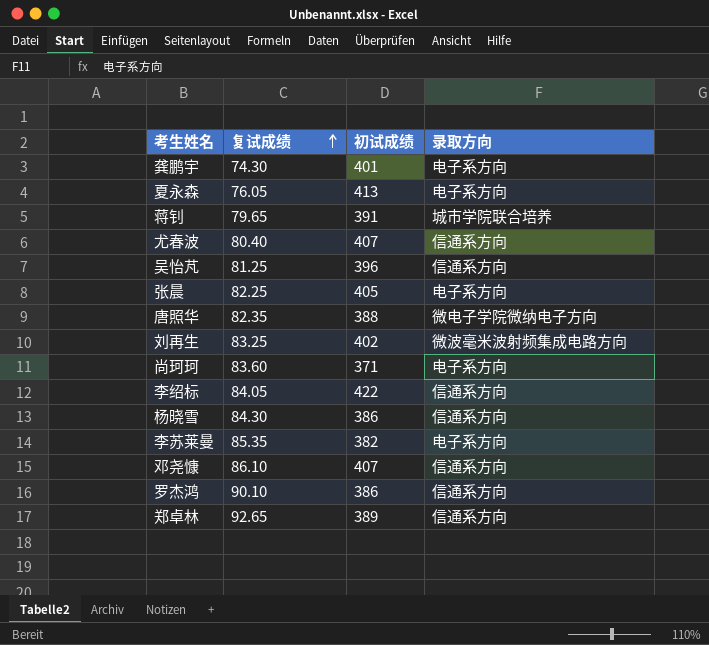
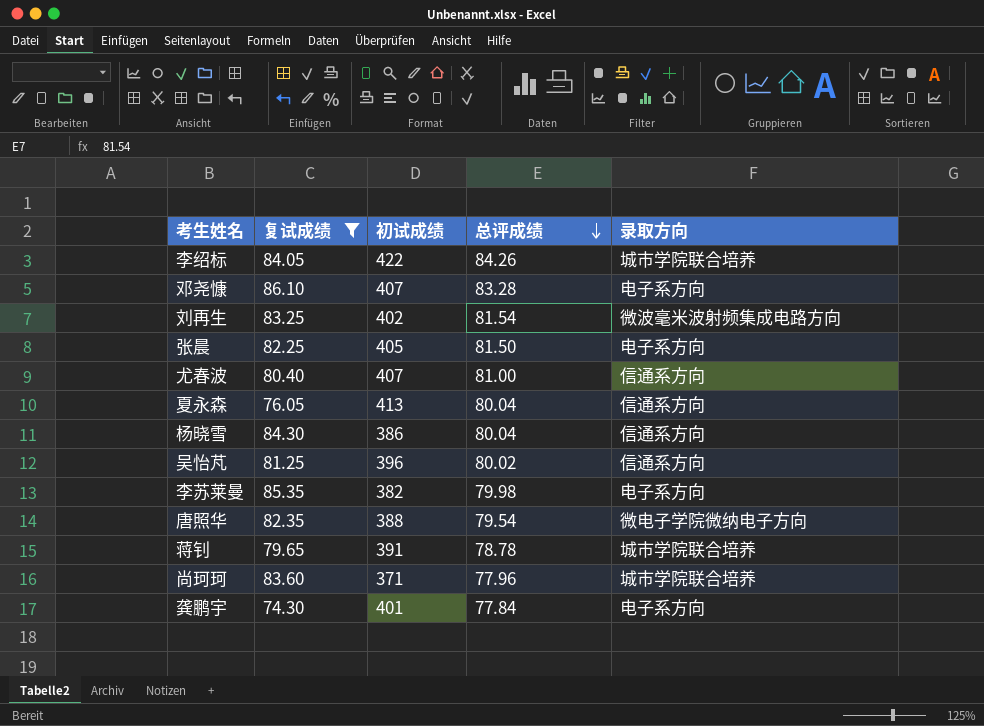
filter: none -> 复试成绩 <= 86.10
row order: 复试成绩 ascending -> 总评成绩 descending
column 总评成绩 | position: none -> 4
李绍标 | 录取方向: 信通系方向 -> 城市学院联合培养
邓尧慷 | 录取方向: 信通系方向 -> 电子系方向
夏永森 | 录取方向: 电子系方向 -> 信通系方向
尚珂珂 | 录取方向: 电子系方向 -> 城市学院联合培养

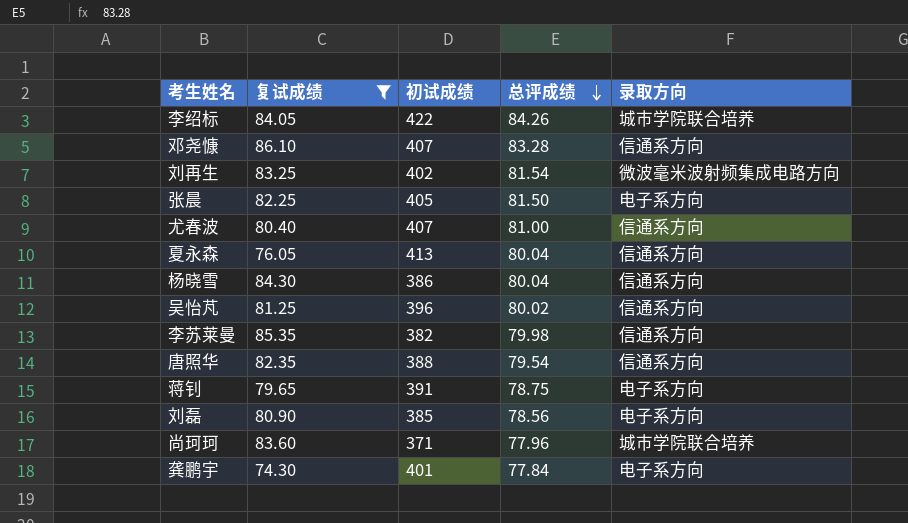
邓尧慷 | 录取方向: 电子系方向 -> 信通系方向
李苏莱曼 | 录取方向: 电子系方向 -> 信通系方向
唐照华 | 录取方向: 微电子学院微纳电子方向 -> 信通系方向
蒋钊 | 总评成绩: 78.78 -> 78.75
蒋钊 | 录取方向: 城市学院联合培养 -> 电子系方向
row 刘磊: none -> 80.90 | 385 | 78.56 | 电子系方向

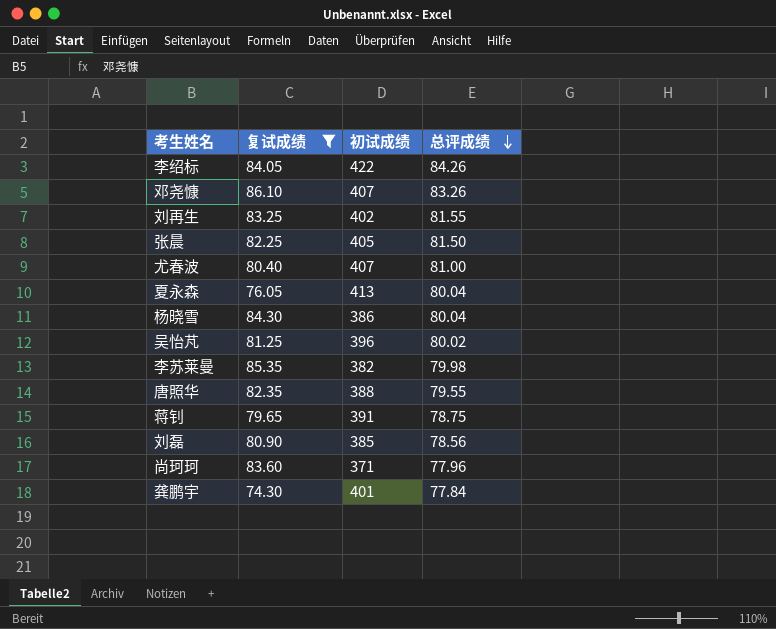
column 录取方向 | position: 5 -> none
邓尧慷 | 总评成绩: 83.28 -> 83.26
刘再生 | 总评成绩: 81.54 -> 81.55
唐照华 | 总评成绩: 79.54 -> 79.55

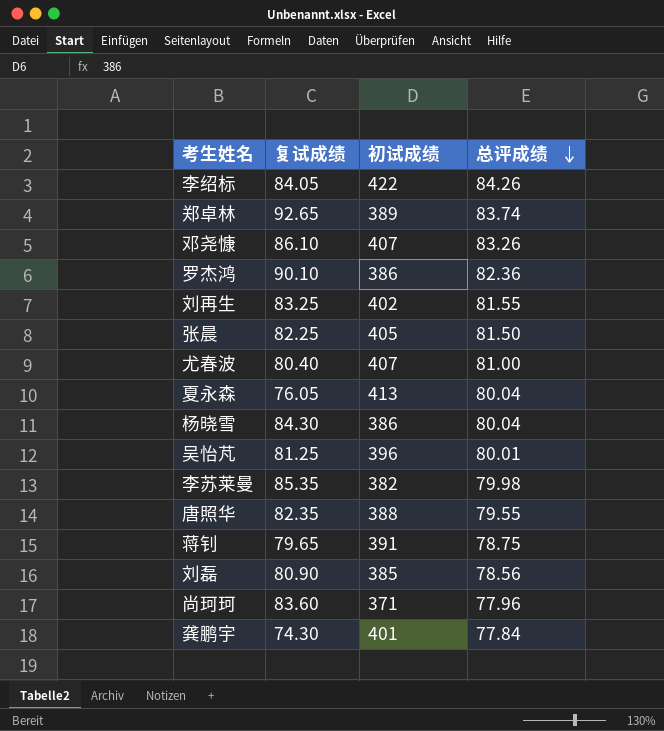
filter: 复试成绩 <= 86.10 -> none
吴怡芃 | 总评成绩: 80.02 -> 80.01

